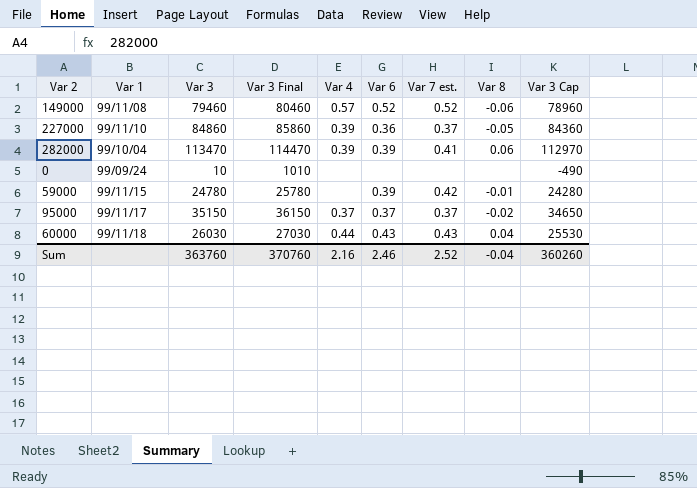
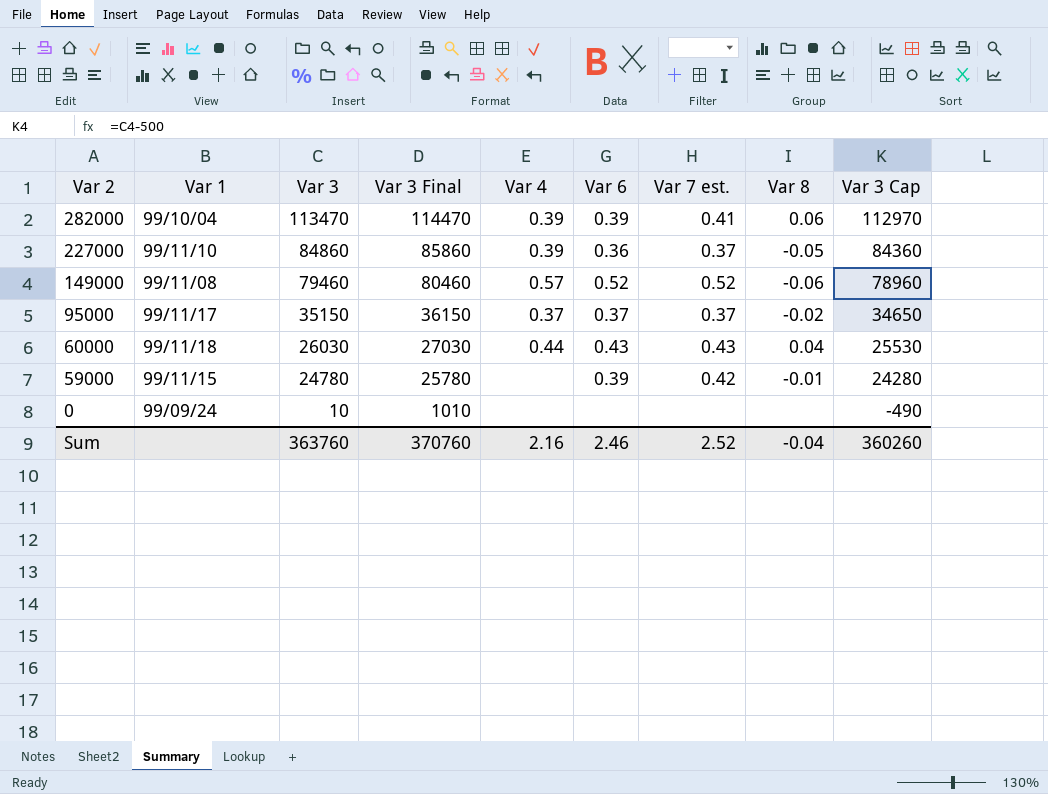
row order: none -> Var 2 descending

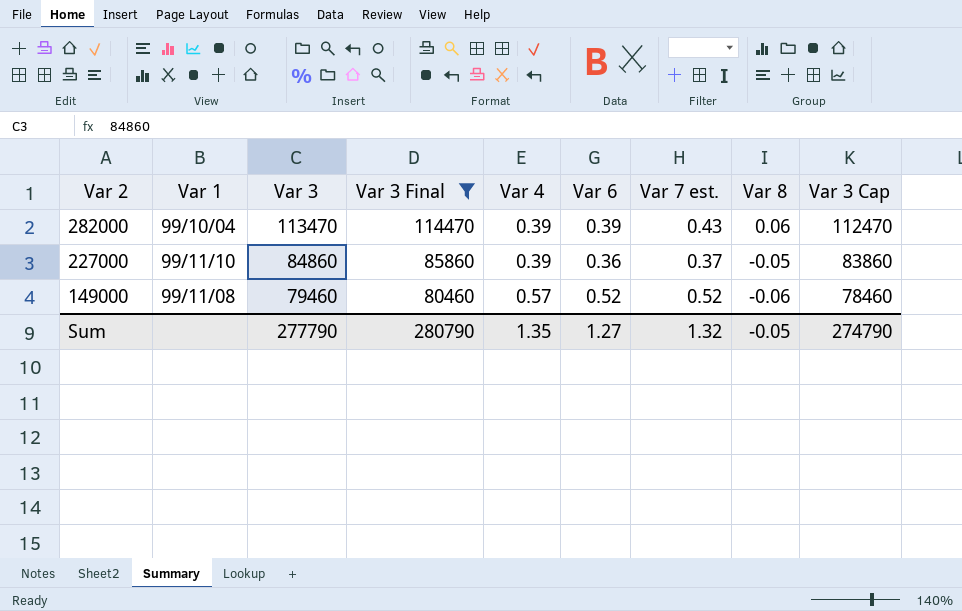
filter: none -> Var 3 Final >= 80460
column Var 3 Cap | formula: [Var 3] - 500 -> [Var 3] - 1000
282000 | Var 7 est.: 0.41 -> 0.43
Sum | Var 3: 363760 -> 277790
Sum | Var 3 Final: 370760 -> 280790
Sum | Var 4: 2.16 -> 1.35
Sum | Var 6: 2.46 -> 1.27
Sum | Var 7 est.: 2.52 -> 1.32
Sum | Var 8: -0.04 -> -0.05
Sum | Var 3 Cap: 360260 -> 274790

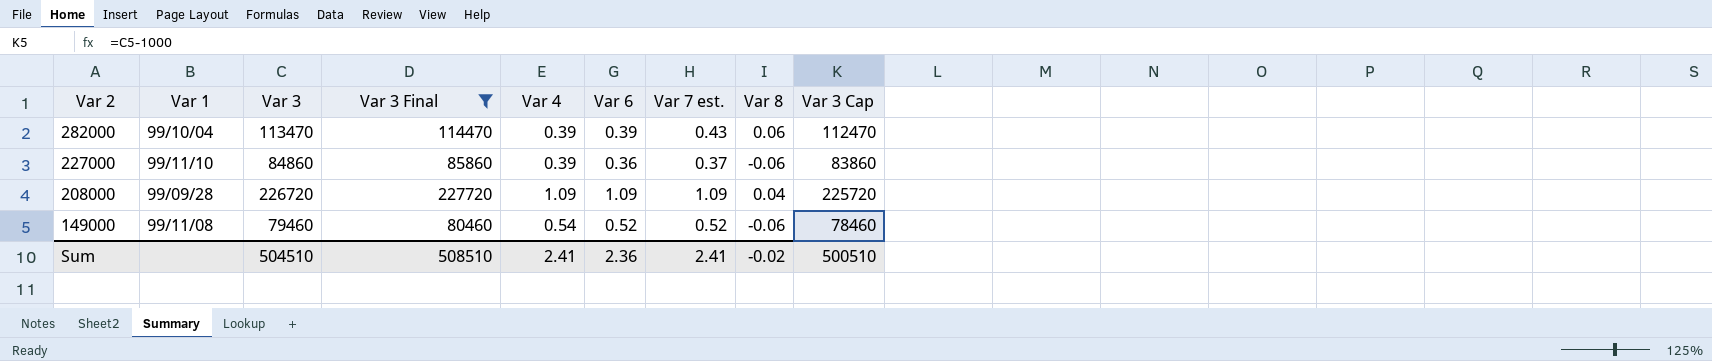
227000 | Var 8: -0.05 -> -0.06
row 208000: none -> 99/09/28 | 226720 | 227720 | 1.09 | 1.09 | 1.09 | 0.04 | 225720
149000 | Var 4: 0.57 -> 0.54
Sum | Var 3: 277790 -> 504510
Sum | Var 3 Final: 280790 -> 508510
Sum | Var 4: 1.35 -> 2.41
Sum | Var 6: 1.27 -> 2.36
Sum | Var 7 est.: 1.32 -> 2.41
Sum | Var 8: -0.05 -> -0.02
Sum | Var 3 Cap: 274790 -> 500510

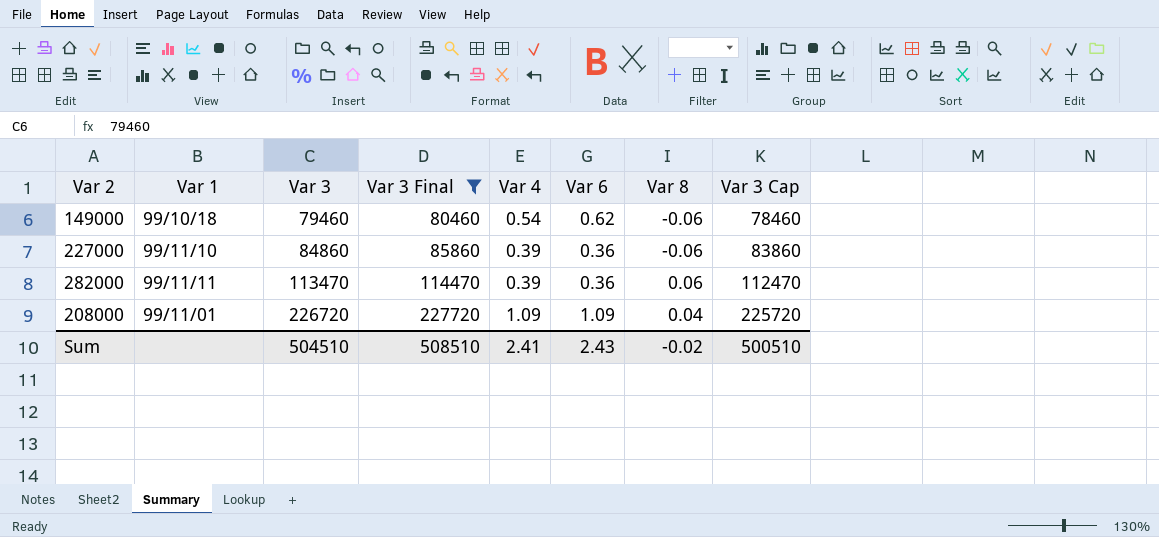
row order: Var 2 descending -> Var 3 ascending
column Var 7 est. | position: 7 -> none
149000 | Var 1: 99/11/08 -> 99/10/18
149000 | Var 6: 0.52 -> 0.62
282000 | Var 1: 99/10/04 -> 99/11/11
282000 | Var 6: 0.39 -> 0.36
208000 | Var 1: 99/09/28 -> 99/11/01
Sum | Var 6: 2.36 -> 2.43

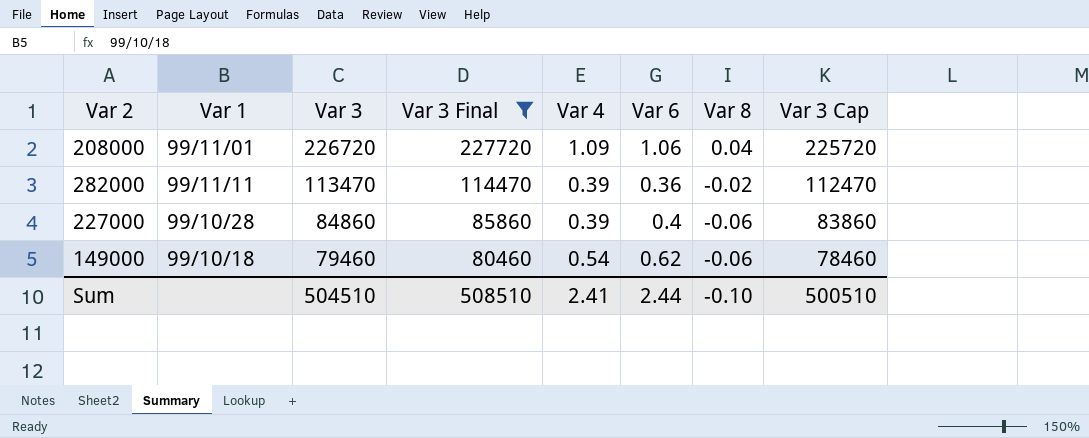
row order: Var 3 ascending -> Var 3 descending
208000 | Var 6: 1.09 -> 1.06
282000 | Var 8: 0.06 -> -0.02
227000 | Var 1: 99/11/10 -> 99/10/28
227000 | Var 6: 0.36 -> 0.4
Sum | Var 6: 2.43 -> 2.44
Sum | Var 8: -0.02 -> -0.10

